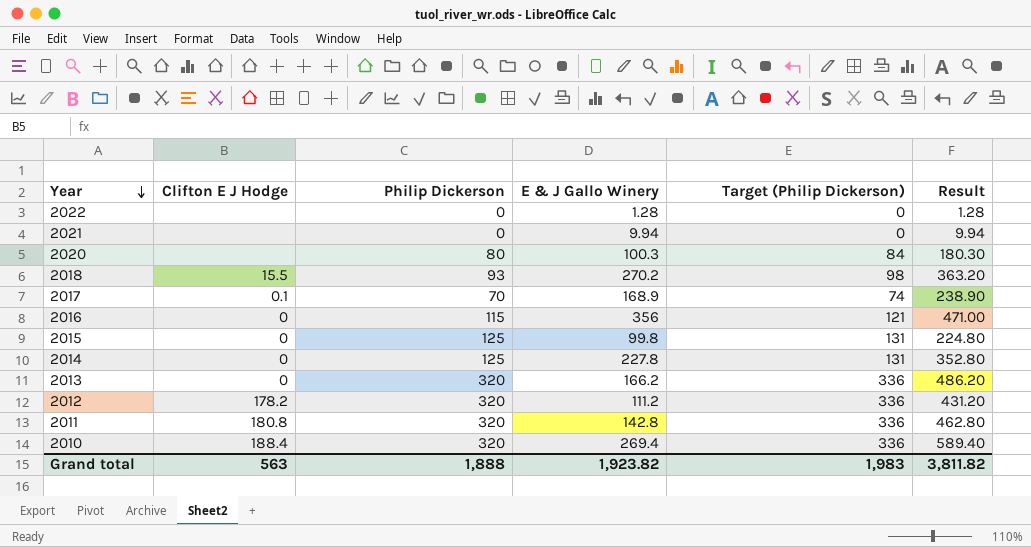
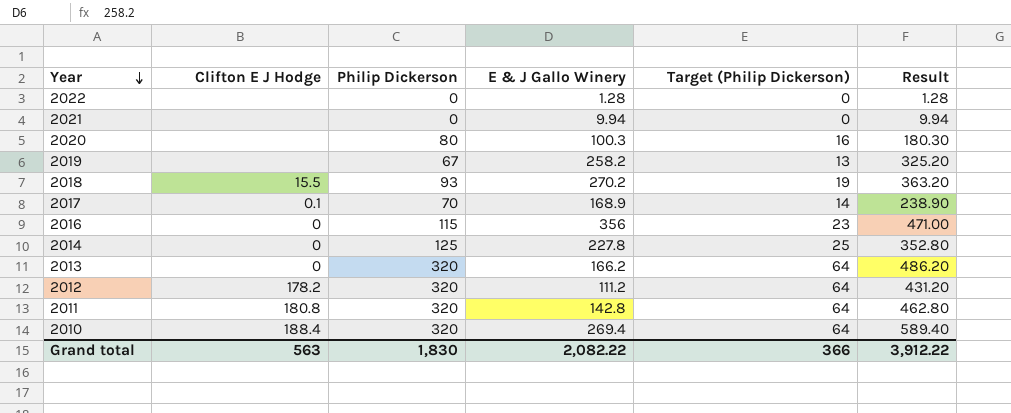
column Target (Philip Dickerson) | formula: [Philip Dickerson] * 1.05 -> [Philip Dickerson] * 0.2
row 2015: 0 | 125 | 99.8 | 131 | 224.80 -> none
row 2019: none -> none | 67 | 258.2 | 13 | 325.20
Grand total | Philip Dickerson: 1,888 -> 1,830
Grand total | E & J Gallo Winery: 1,923.82 -> 2,082.22
Grand total | Target (Philip Dickerson): 1,983 -> 366
Grand total | Result: 3,811.82 -> 3,912.22

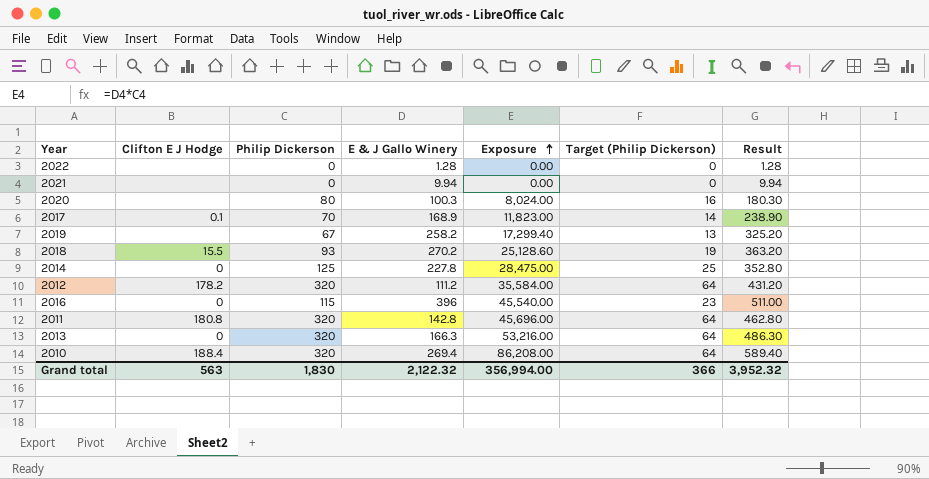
row order: Year descending -> Exposure ascending
column Exposure | formula: none -> [Philip Dickerson] * [E & J Gallo Winery]
2016 | E & J Gallo Winery: 356 -> 396
2016 | Result: 471.00 -> 511.00
2013 | E & J Gallo Winery: 166.2 -> 166.3
2013 | Result: 486.20 -> 486.30
Grand total | E & J Gallo Winery: 2,082.22 -> 2,122.32
Grand total | Result: 3,912.22 -> 3,952.32

